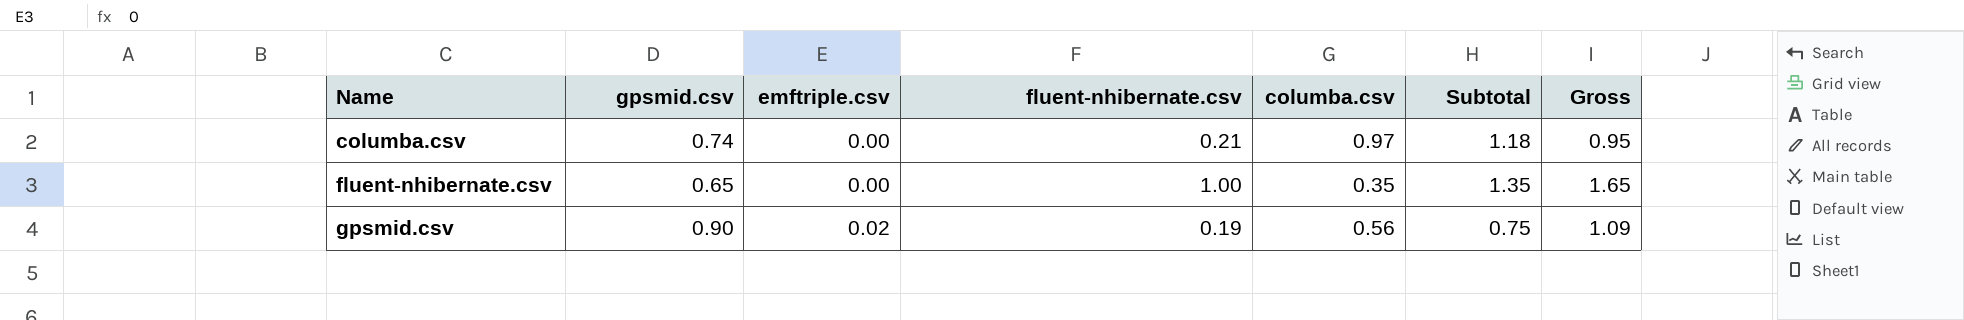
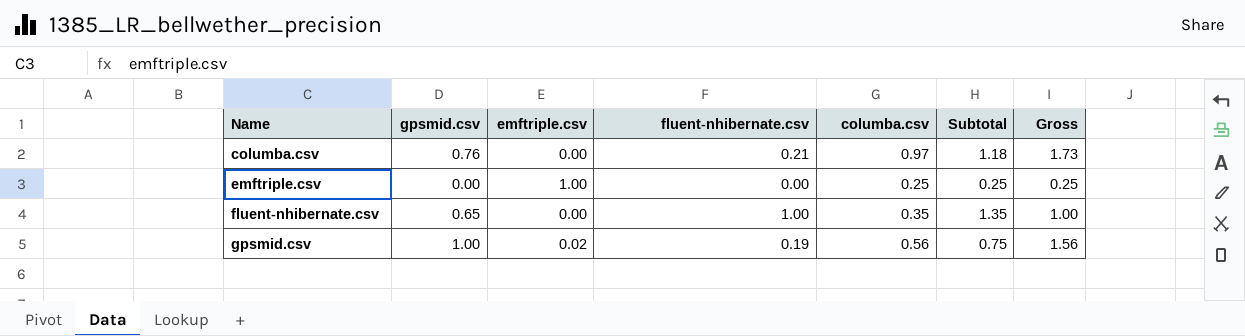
column Gross | formula: [gpsmid.csv] + [fluent-nhibernate.csv] -> [gpsmid.csv] + [columba.csv]
columba.csv | gpsmid.csv: 0.74 -> 0.76
row emftriple.csv: none -> 0.00 | 1.00 | 0.00 | 0.25 | 0.25 | 0.25
gpsmid.csv | gpsmid.csv: 0.90 -> 1.00

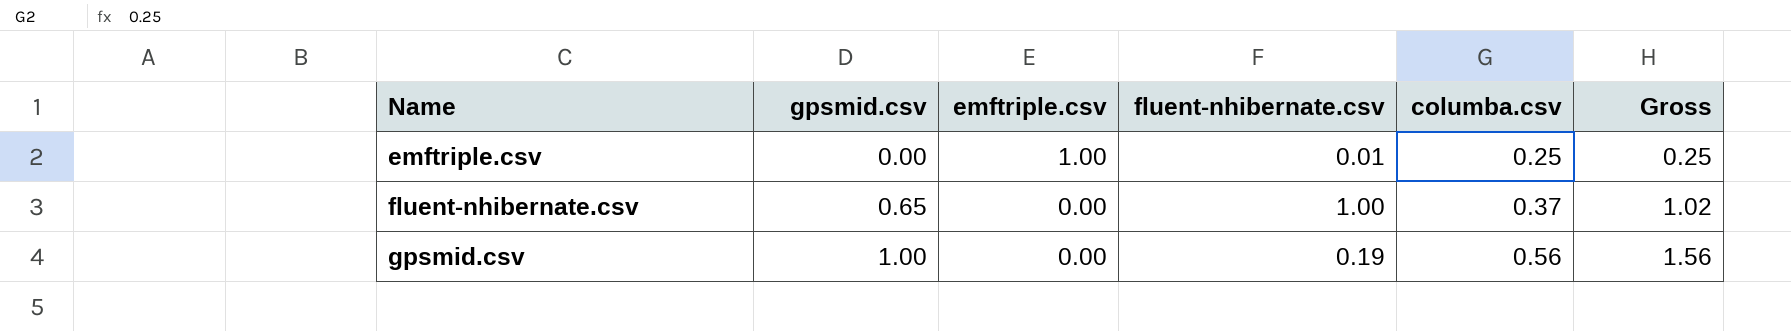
column Subtotal | formula: [fluent-nhibernate.csv] + [columba.csv] -> none
row columba.csv: 0.76 | 0.00 | 0.21 | 0.97 | 1.18 | 1.73 -> none
emftriple.csv | fluent-nhibernate.csv: 0.00 -> 0.01
fluent-nhibernate.csv | columba.csv: 0.35 -> 0.37
fluent-nhibernate.csv | Gross: 1.00 -> 1.02
gpsmid.csv | emftriple.csv: 0.02 -> 0.00

